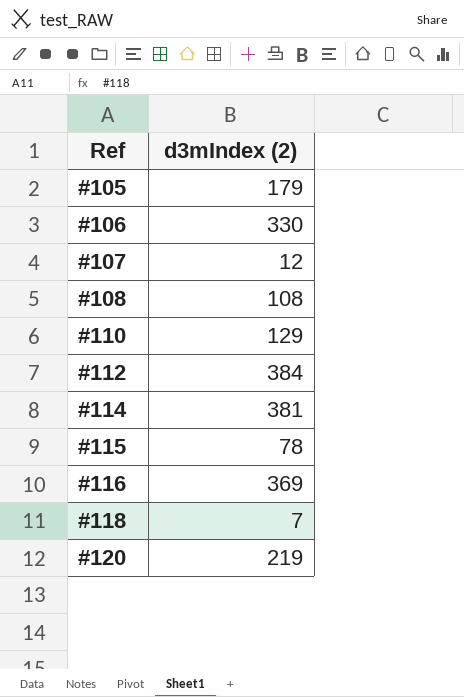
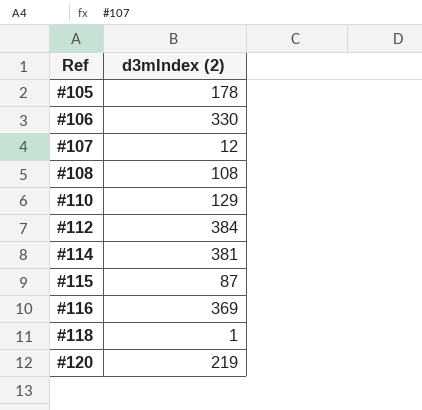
#105 | d3mIndex (2): 179 -> 178
#115 | d3mIndex (2): 78 -> 87
#118 | d3mIndex (2): 7 -> 1

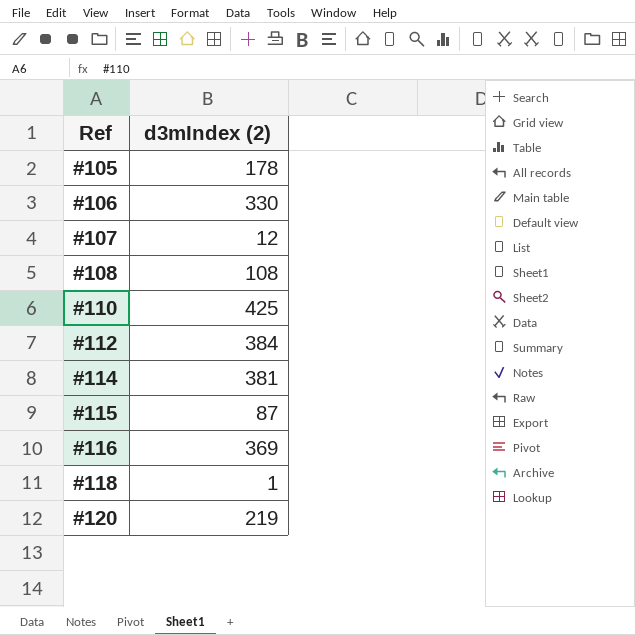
#110 | d3mIndex (2): 129 -> 425

